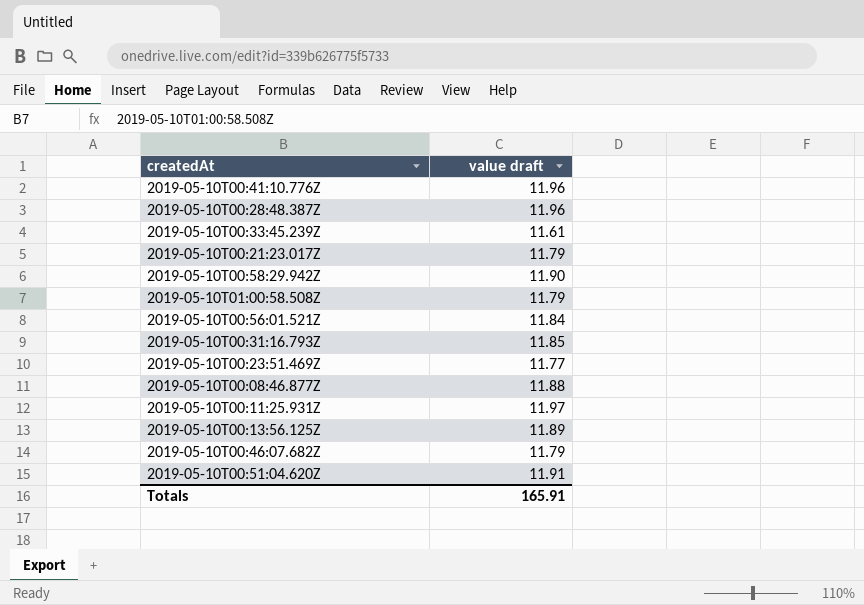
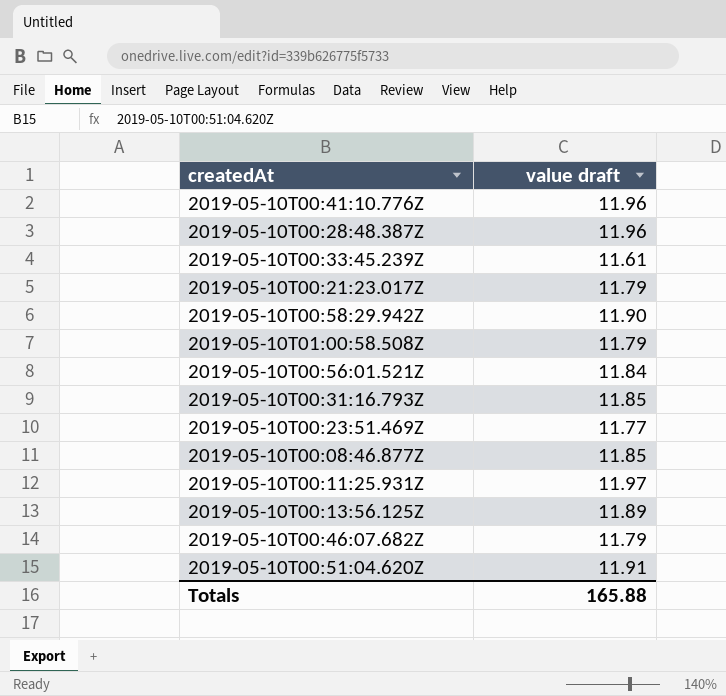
2019-05-10T00:08:46.877Z | value draft: 11.88 -> 11.85
Totals | value draft: 165.91 -> 165.88

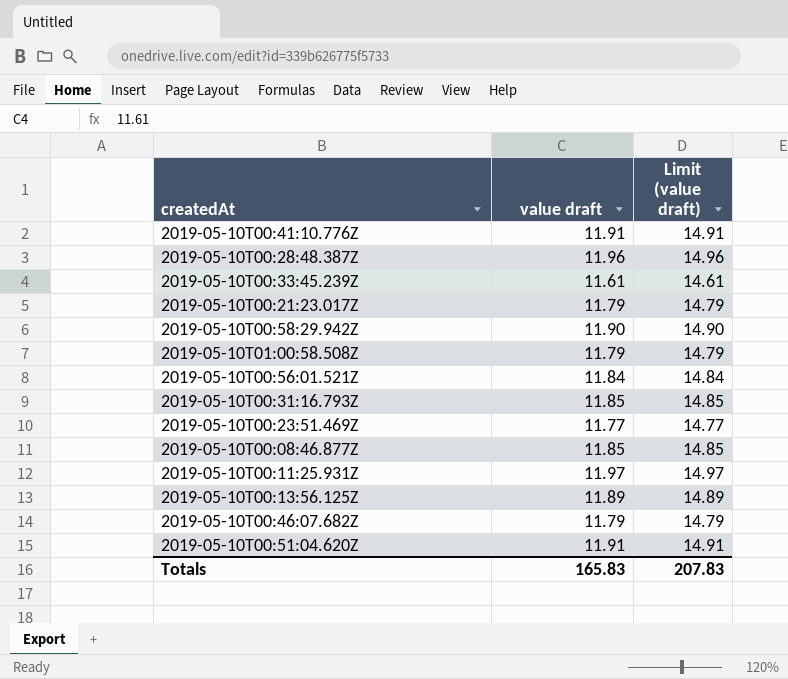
column Limit (value draft) | formula: none -> [value draft] + 3
2019-05-10T00:41:10.776Z | value draft: 11.96 -> 11.91
Totals | value draft: 165.88 -> 165.83

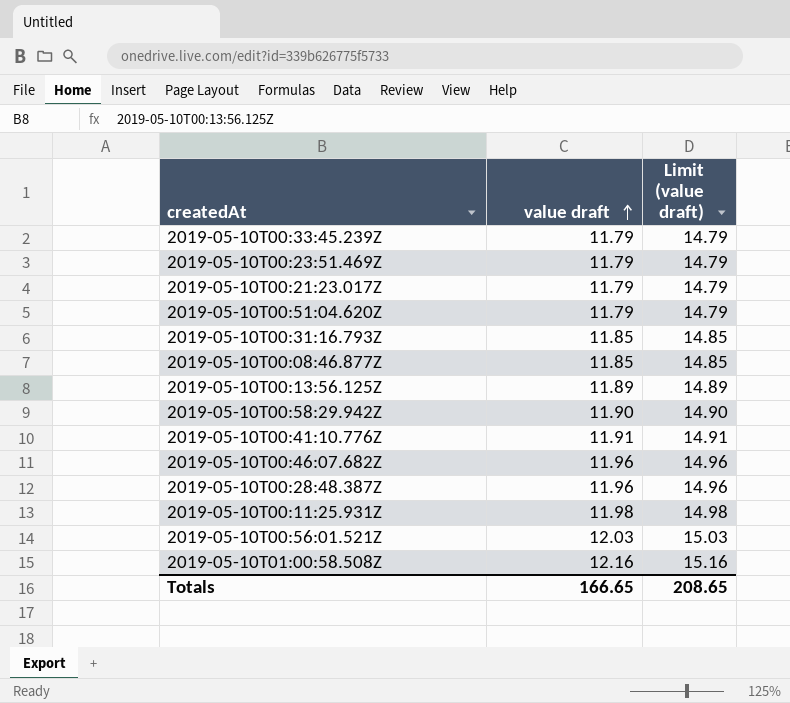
row order: none -> value draft ascending
2019-05-10T00:33:45.239Z | value draft: 11.61 -> 11.79
2019-05-10T00:33:45.239Z | Limit (value draft): 14.61 -> 14.79
2019-05-10T00:23:51.469Z | value draft: 11.77 -> 11.79
2019-05-10T00:23:51.469Z | Limit (value draft): 14.77 -> 14.79
2019-05-10T00:51:04.620Z | value draft: 11.91 -> 11.79
2019-05-10T00:51:04.620Z | Limit (value draft): 14.91 -> 14.79
2019-05-10T00:46:07.682Z | value draft: 11.79 -> 11.96
2019-05-10T00:46:07.682Z | Limit (value draft): 14.79 -> 14.96
2019-05-10T00:11:25.931Z | value draft: 11.97 -> 11.98
2019-05-10T00:11:25.931Z | Limit (value draft): 14.97 -> 14.98
2019-05-10T00:56:01.521Z | value draft: 11.84 -> 12.03
2019-05-10T00:56:01.521Z | Limit (value draft): 14.84 -> 15.03
2019-05-10T01:00:58.508Z | value draft: 11.79 -> 12.16
2019-05-10T01:00:58.508Z | Limit (value draft): 14.79 -> 15.16
Totals | value draft: 165.83 -> 166.65
Totals | Limit (value draft): 207.83 -> 208.65

